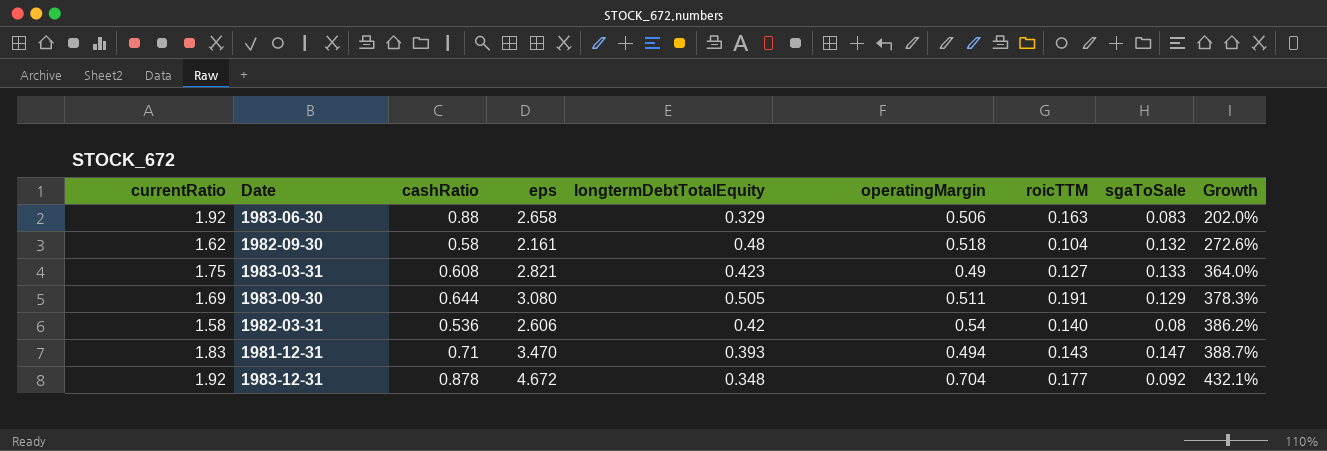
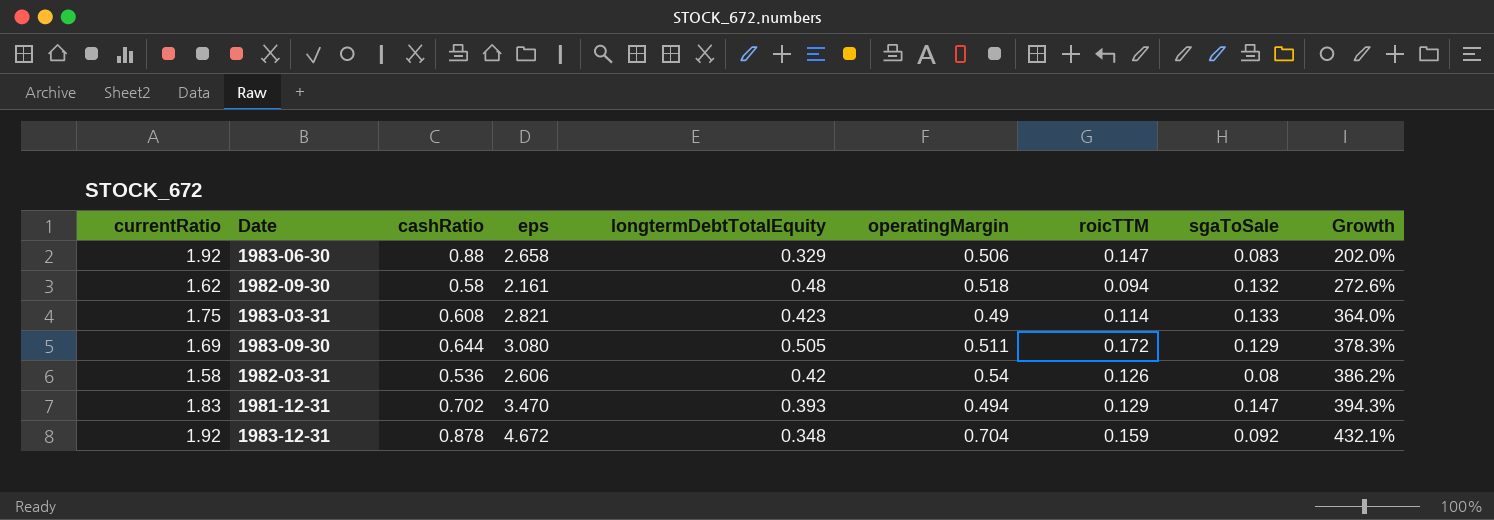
1983-06-30 | roicTTM: 0.163 -> 0.147
1982-09-30 | roicTTM: 0.104 -> 0.094
1983-03-31 | roicTTM: 0.127 -> 0.114
1983-09-30 | roicTTM: 0.191 -> 0.172
1982-03-31 | roicTTM: 0.140 -> 0.126
1981-12-31 | cashRatio: 0.71 -> 0.702
1981-12-31 | roicTTM: 0.143 -> 0.129
1981-12-31 | Growth: 388.7% -> 394.3%
1983-12-31 | roicTTM: 0.177 -> 0.159

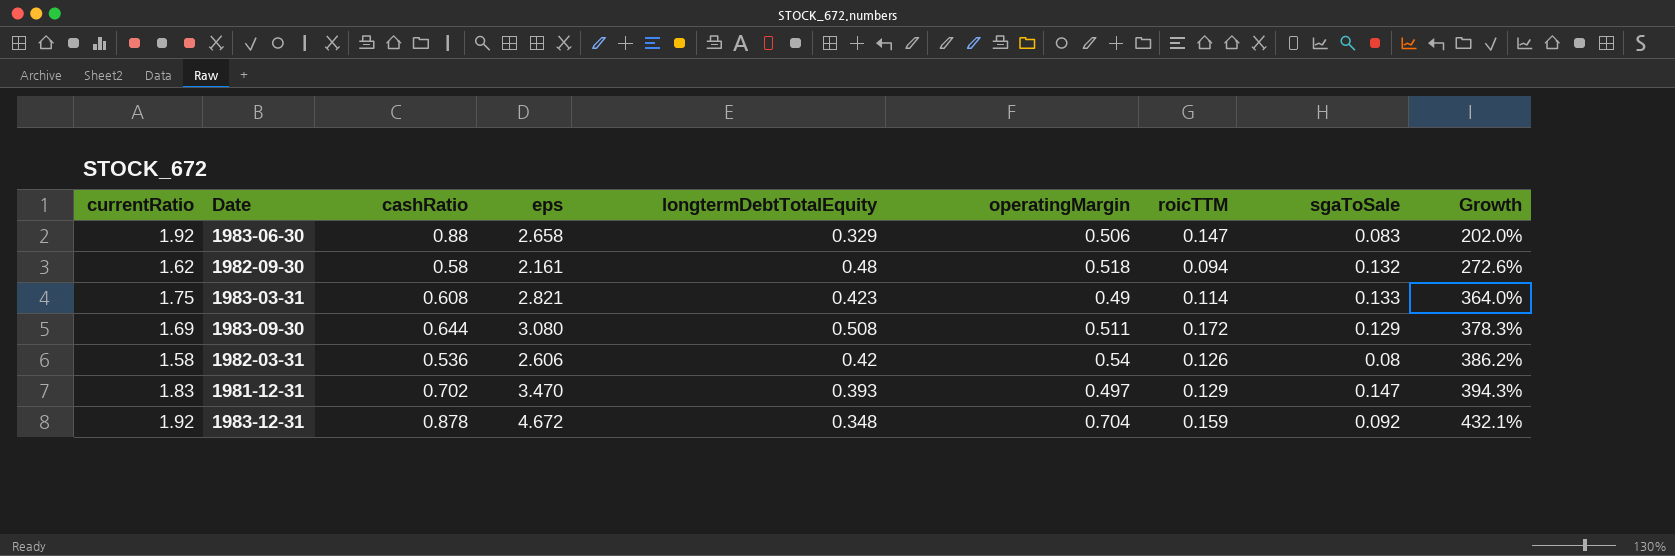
1983-09-30 | longtermDebtTotalEquity: 0.505 -> 0.508
1981-12-31 | operatingMargin: 0.494 -> 0.497

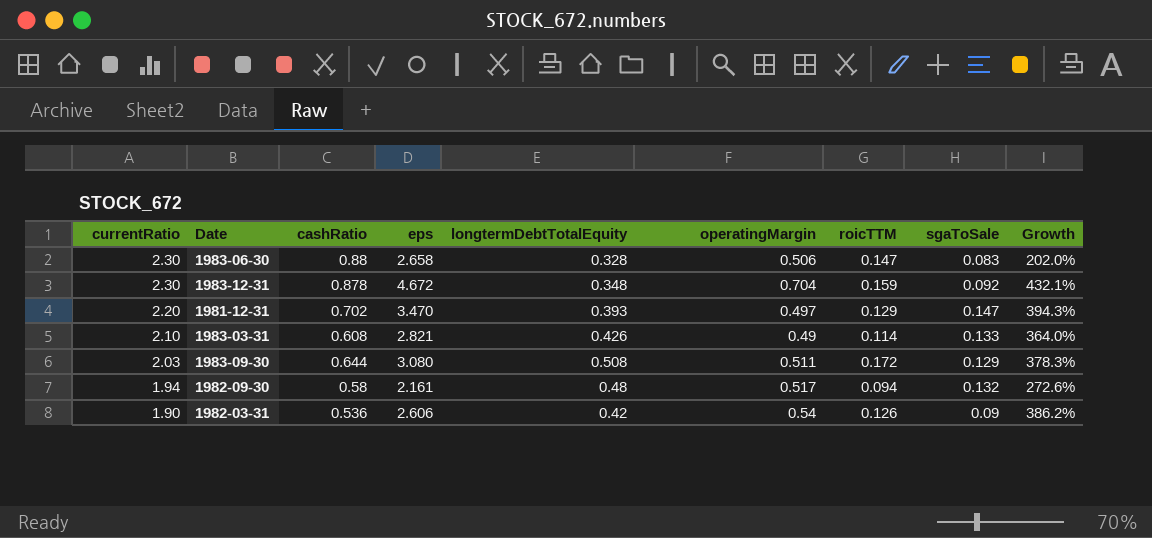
row order: Growth ascending -> currentRatio descending
1983-06-30 | currentRatio: 1.92 -> 2.30
1983-06-30 | longtermDebtTotalEquity: 0.329 -> 0.328
1983-12-31 | currentRatio: 1.92 -> 2.30
1981-12-31 | currentRatio: 1.83 -> 2.20
1983-03-31 | currentRatio: 1.75 -> 2.10
1983-03-31 | longtermDebtTotalEquity: 0.423 -> 0.426
1983-09-30 | currentRatio: 1.69 -> 2.03
1982-09-30 | currentRatio: 1.62 -> 1.94
1982-09-30 | operatingMargin: 0.518 -> 0.517
1982-03-31 | currentRatio: 1.58 -> 1.90
1982-03-31 | sgaToSale: 0.08 -> 0.09

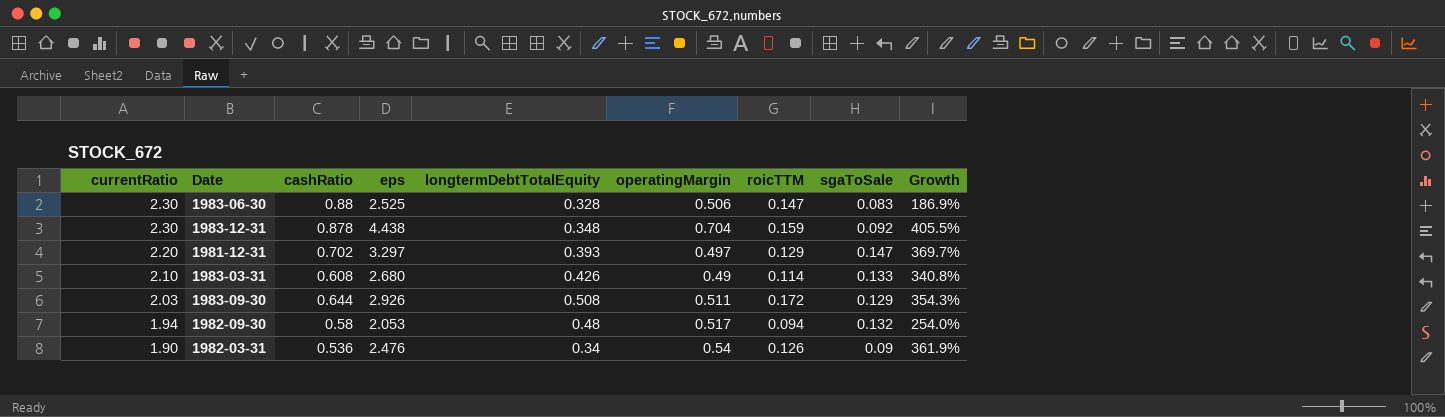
1983-06-30 | eps: 2.658 -> 2.525
1983-06-30 | Growth: 202.0% -> 186.9%
1983-12-31 | eps: 4.672 -> 4.438
1983-12-31 | Growth: 432.1% -> 405.5%
1981-12-31 | eps: 3.470 -> 3.297
1981-12-31 | Growth: 394.3% -> 369.7%
1983-03-31 | eps: 2.821 -> 2.680
1983-03-31 | Growth: 364.0% -> 340.8%
1983-09-30 | eps: 3.080 -> 2.926
1983-09-30 | Growth: 378.3% -> 354.3%
1982-09-30 | eps: 2.161 -> 2.053
1982-09-30 | Growth: 272.6% -> 254.0%
1982-03-31 | eps: 2.606 -> 2.476
1982-03-31 | longtermDebtTotalEquity: 0.42 -> 0.34
1982-03-31 | Growth: 386.2% -> 361.9%

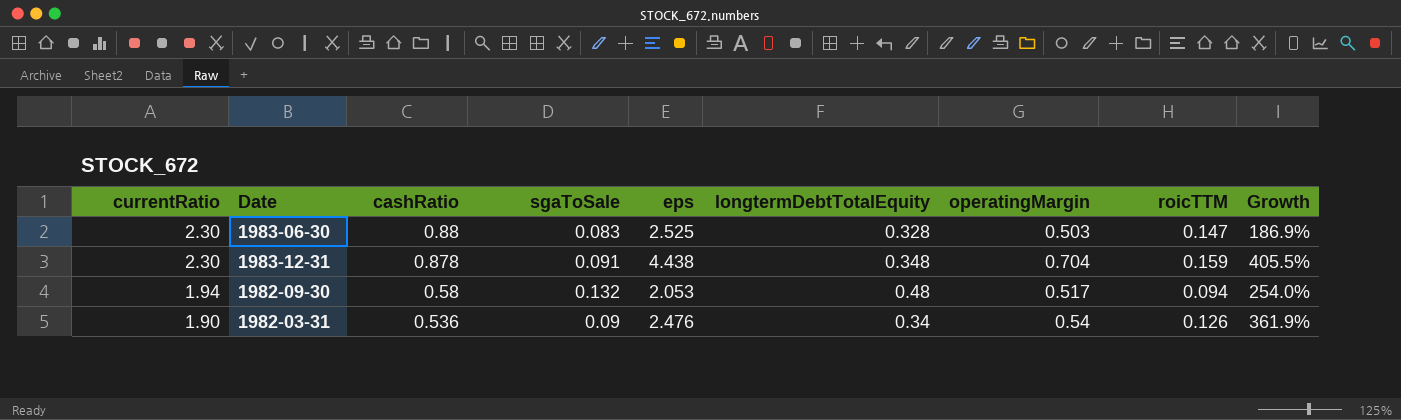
column sgaToSale | position: 8 -> 4
row 1981-12-31: 2.20 | 0.702 | 3.297 | 0.393 | 0.497 | 0.129 | 0.147 | 369.7% -> none
row 1983-03-31: 2.10 | 0.608 | 2.680 | 0.426 | 0.49 | 0.114 | 0.133 | 340.8% -> none
row 1983-09-30: 2.03 | 0.644 | 2.926 | 0.508 | 0.511 | 0.172 | 0.129 | 354.3% -> none
1983-06-30 | operatingMargin: 0.506 -> 0.503
1983-12-31 | sgaToSale: 0.092 -> 0.091

